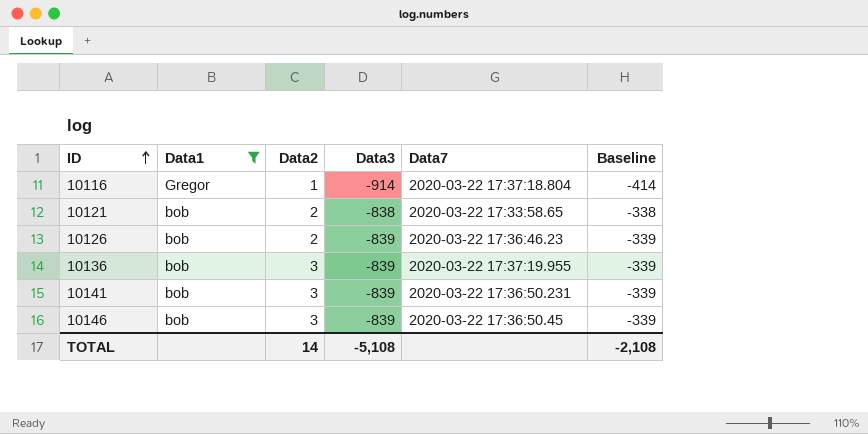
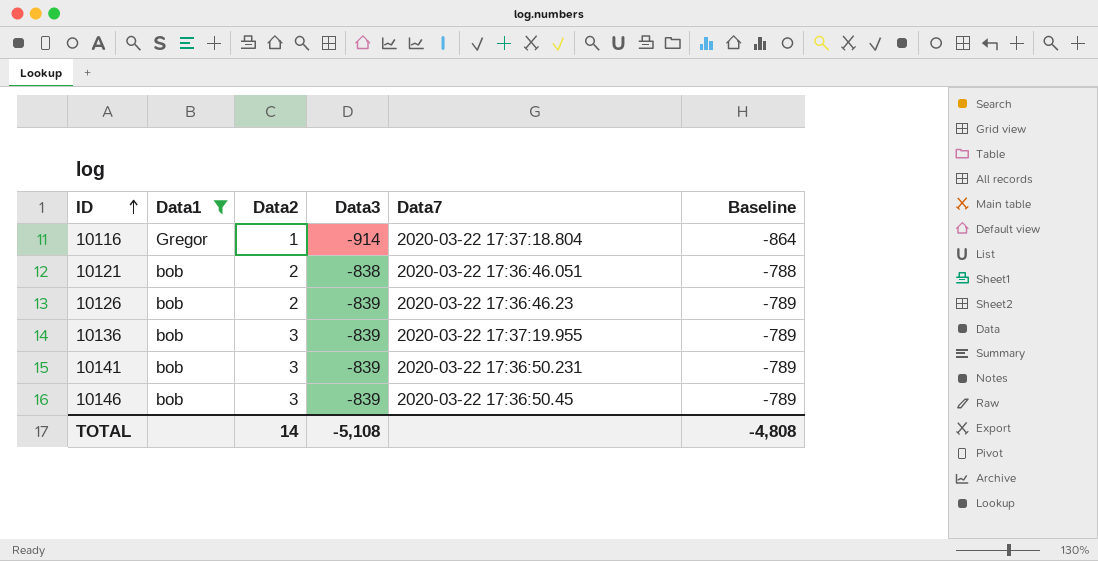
column Baseline | formula: [Data3] + 500 -> [Data3] + 50
10121 | Data7: 2020-03-22 17:33:58.65 -> 2020-03-22 17:36:46.051
TOTAL | Baseline: -2,108 -> -4,808

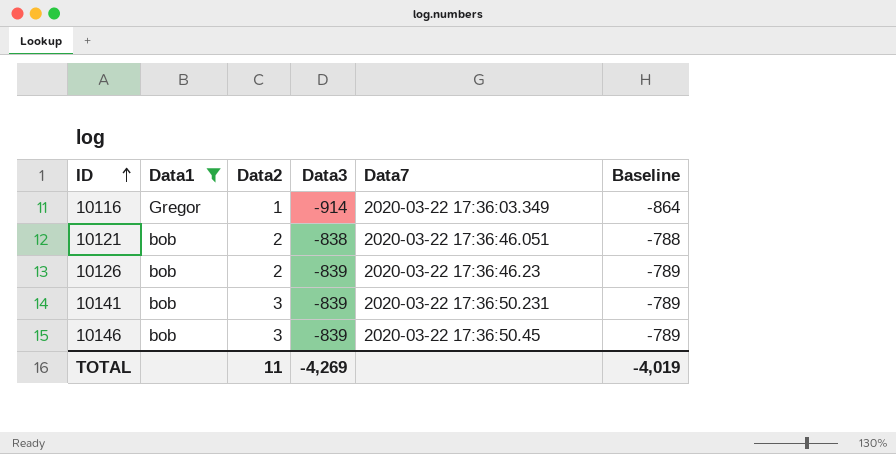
row 10136: bob | 3 | -839 | 2020-03-22 17:37:19.955 | -789 -> none
10116 | Data7: 2020-03-22 17:37:18.804 -> 2020-03-22 17:36:03.349
TOTAL | Data2: 14 -> 11
TOTAL | Data3: -5,108 -> -4,269
TOTAL | Baseline: -4,808 -> -4,019

